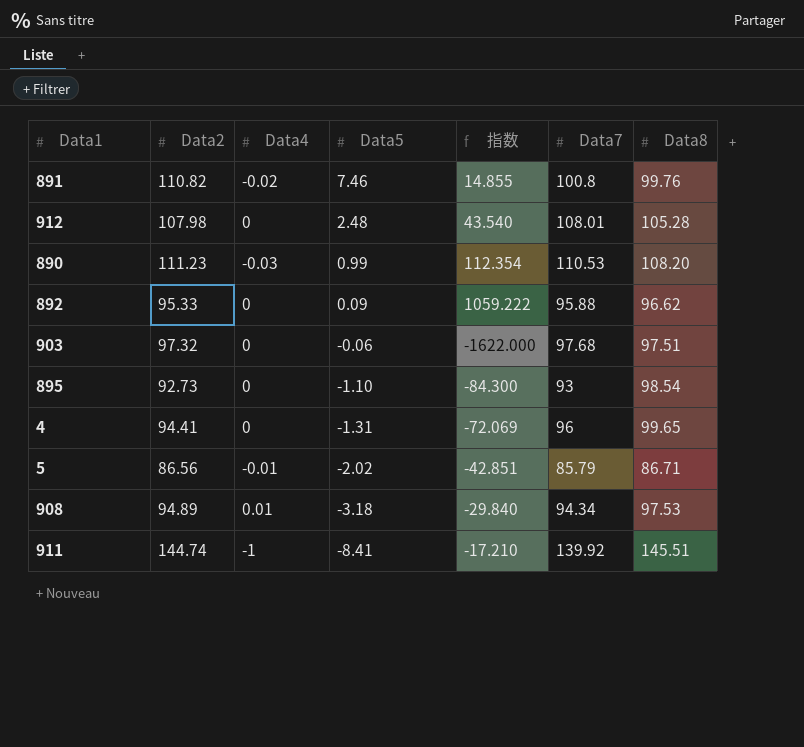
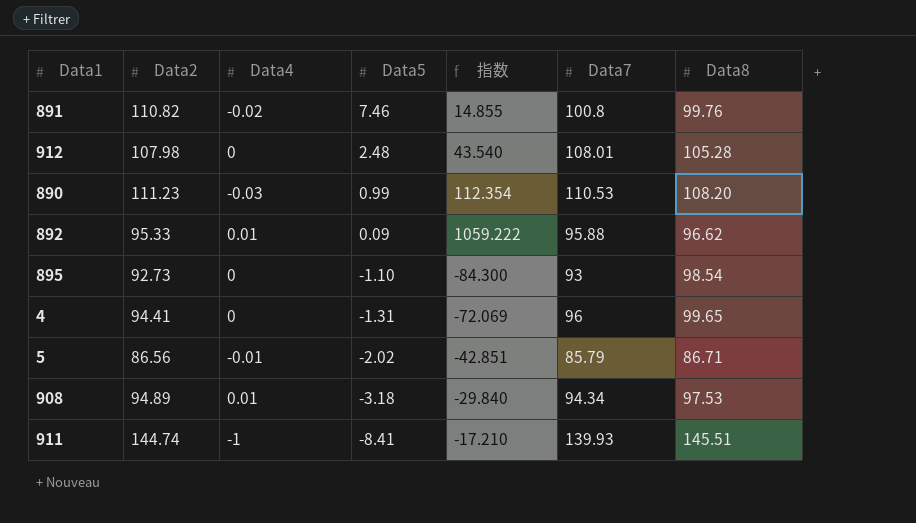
row 903: 97.32 | 0 | -0.06 | -1622.000 | 97.68 | 97.51 -> none
892 | Data4: 0 -> 0.01
911 | Data7: 139.92 -> 139.93

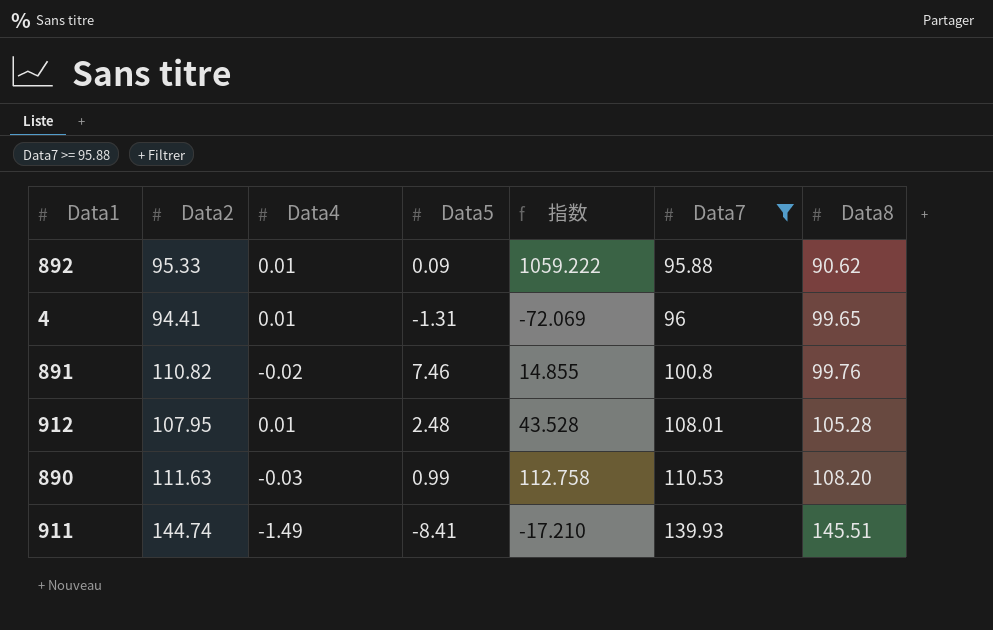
filter: none -> Data7 >= 95.88
row order: Data5 descending -> Data7 ascending
892 | Data8: 96.62 -> 90.62
4 | Data4: 0 -> 0.01
912 | Data2: 107.98 -> 107.95
912 | Data4: 0 -> 0.01
912 | 指数: 43.540 -> 43.528
890 | Data2: 111.23 -> 111.63
890 | 指数: 112.354 -> 112.758
911 | Data4: -1 -> -1.49

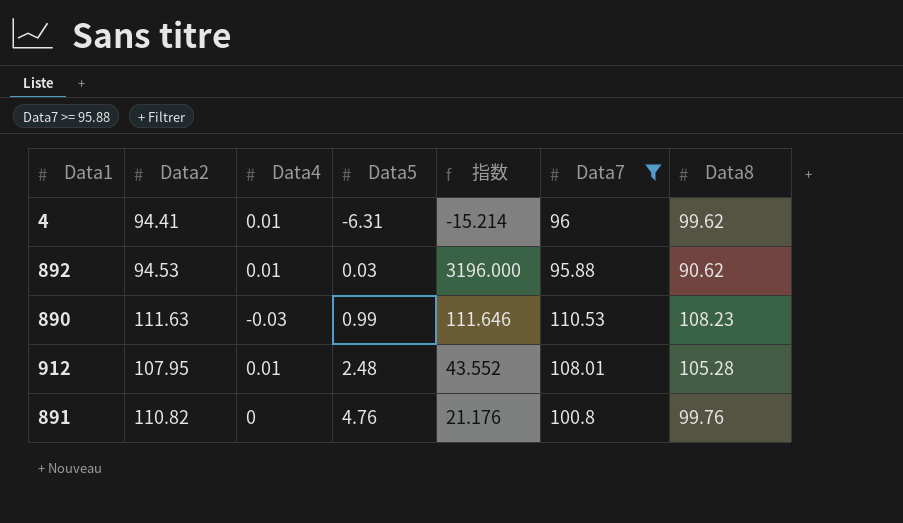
row order: Data7 ascending -> Data5 ascending
column 指数 | formula: [Data2] / [Data5] -> [Data7] / [Data5]
row 911: 144.74 | -1.49 | -8.41 | -17.210 | 139.93 | 145.51 -> none
4 | Data5: -1.31 -> -6.31
4 | Data8: 99.65 -> 99.62
892 | Data2: 95.33 -> 94.53
892 | Data5: 0.09 -> 0.03
890 | Data8: 108.20 -> 108.23
891 | Data4: -0.02 -> 0
891 | Data5: 7.46 -> 4.76

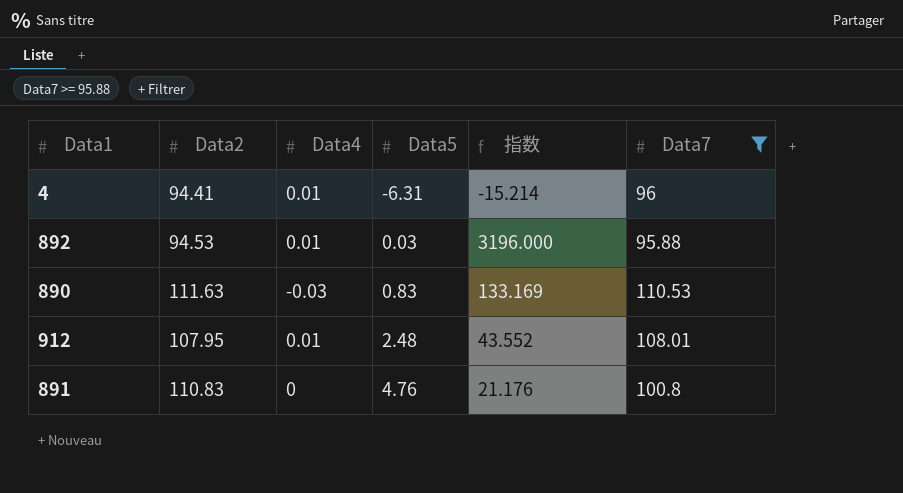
column Data8 | position: 7 -> none
890 | Data5: 0.99 -> 0.83
890 | 指数: 111.646 -> 133.169
891 | Data2: 110.82 -> 110.83

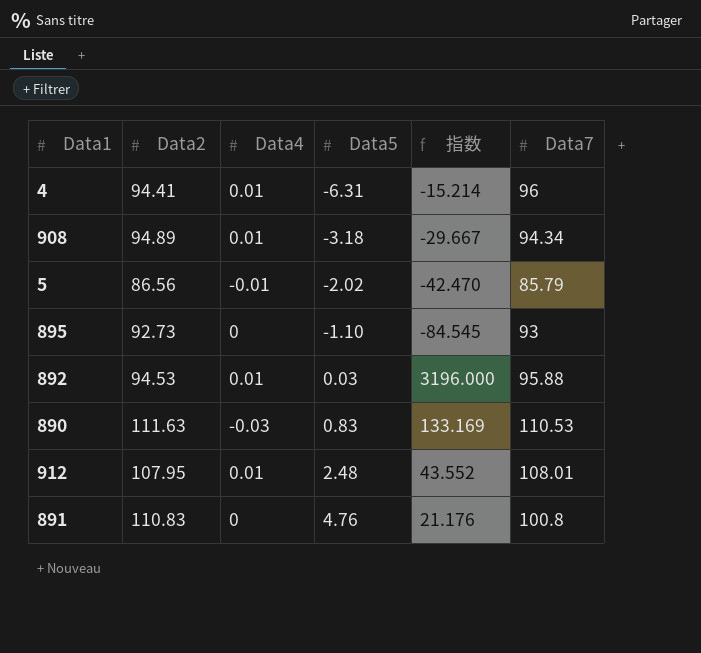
filter: Data7 >= 95.88 -> none

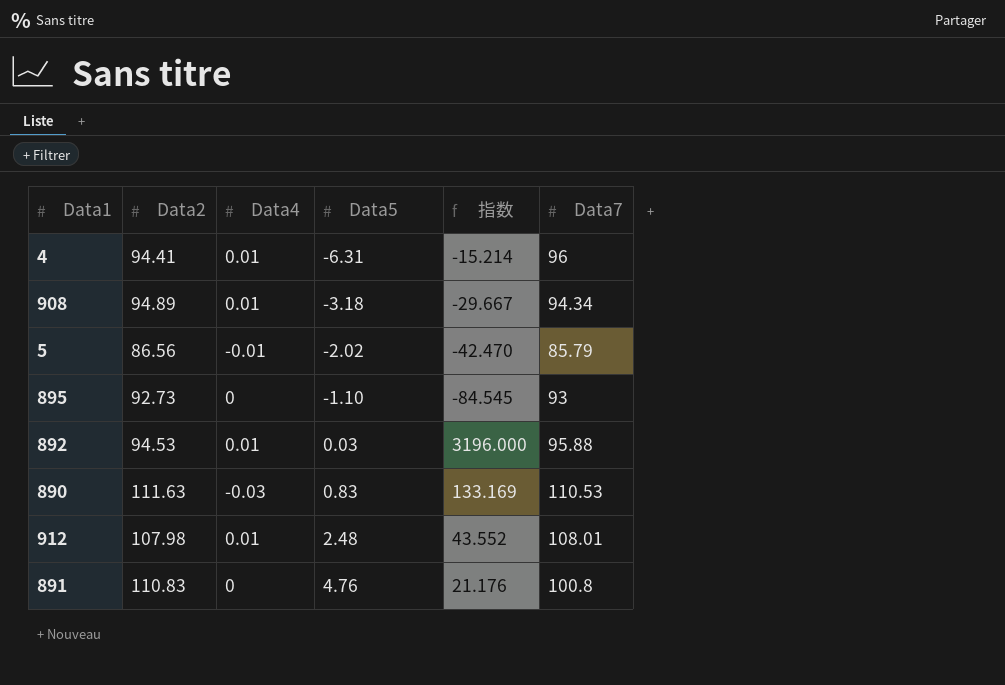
912 | Data2: 107.95 -> 107.98

